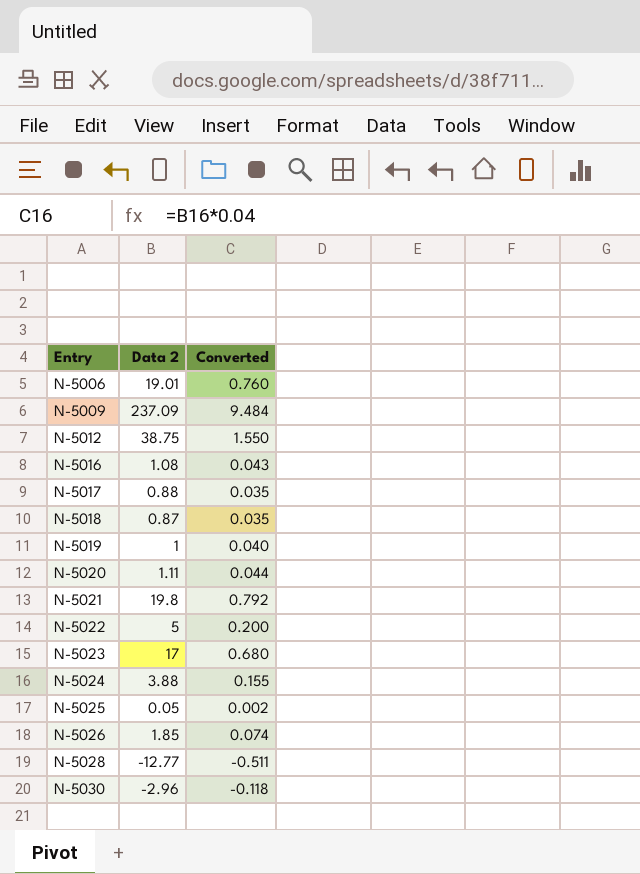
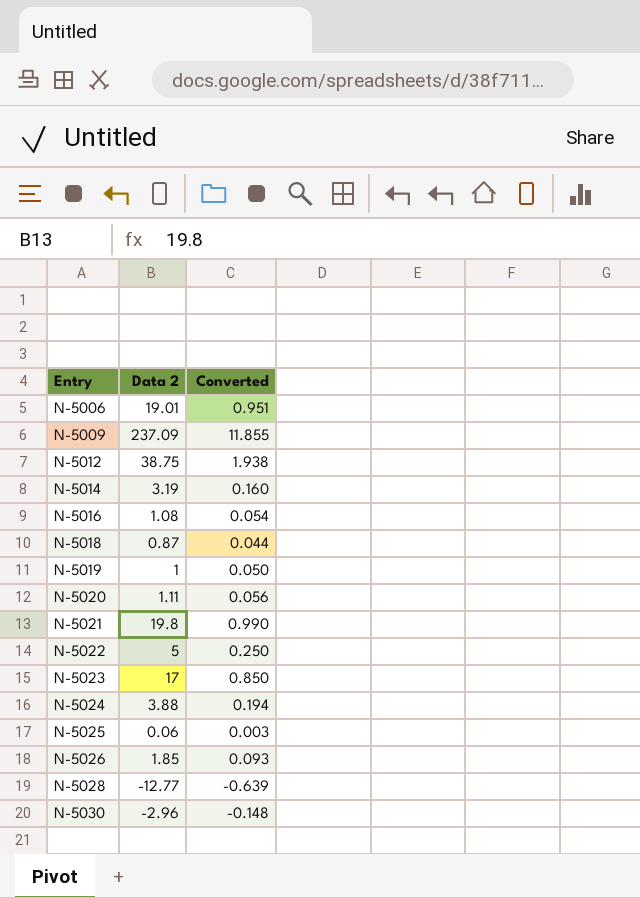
column Converted | formula: [Data 2] * 0.04 -> [Data 2] * 0.05
row N-5017: 0.88 | 0.035 -> none
row N-5014: none -> 3.19 | 0.160
N-5025 | Data 2: 0.05 -> 0.06

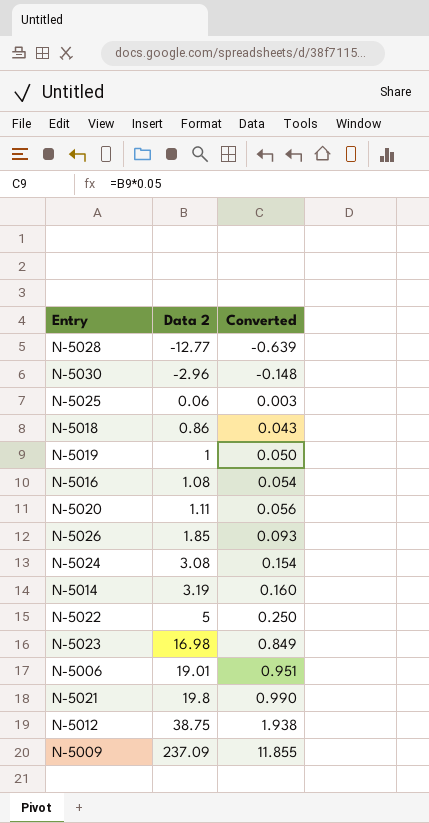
row order: Entry ascending -> Data 2 ascending
N-5018 | Data 2: 0.87 -> 0.86
N-5018 | Converted: 0.044 -> 0.043
N-5024 | Data 2: 3.88 -> 3.08
N-5024 | Converted: 0.194 -> 0.154
N-5023 | Data 2: 17 -> 16.98
N-5023 | Converted: 0.850 -> 0.849

